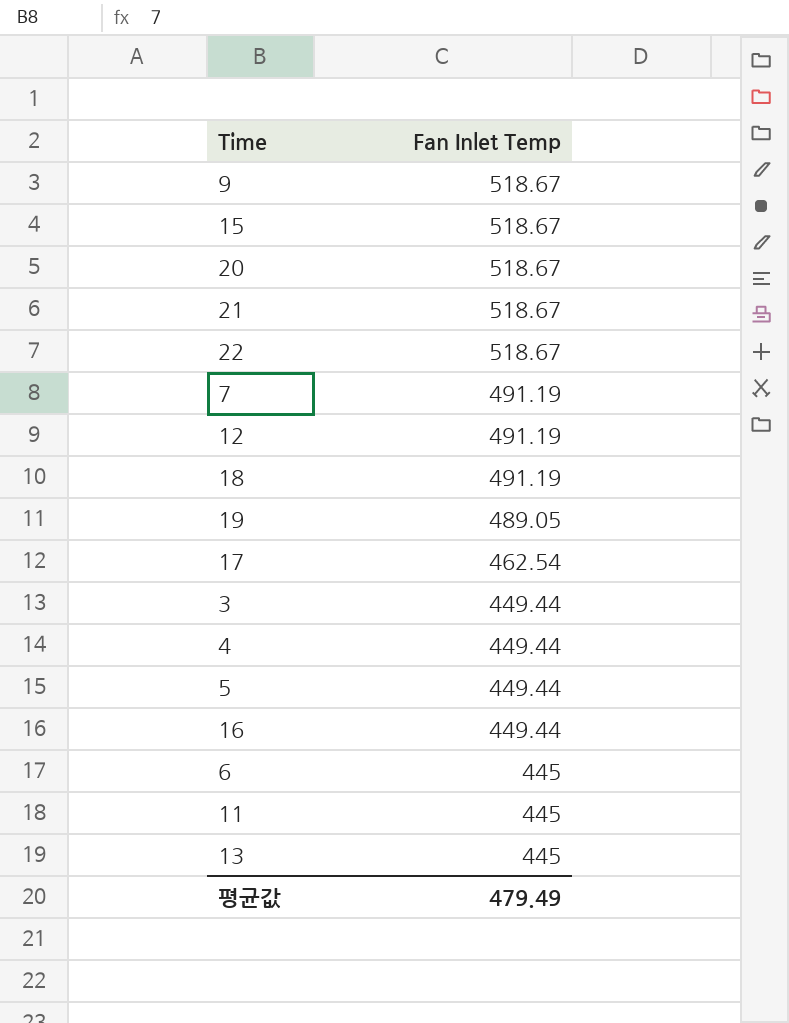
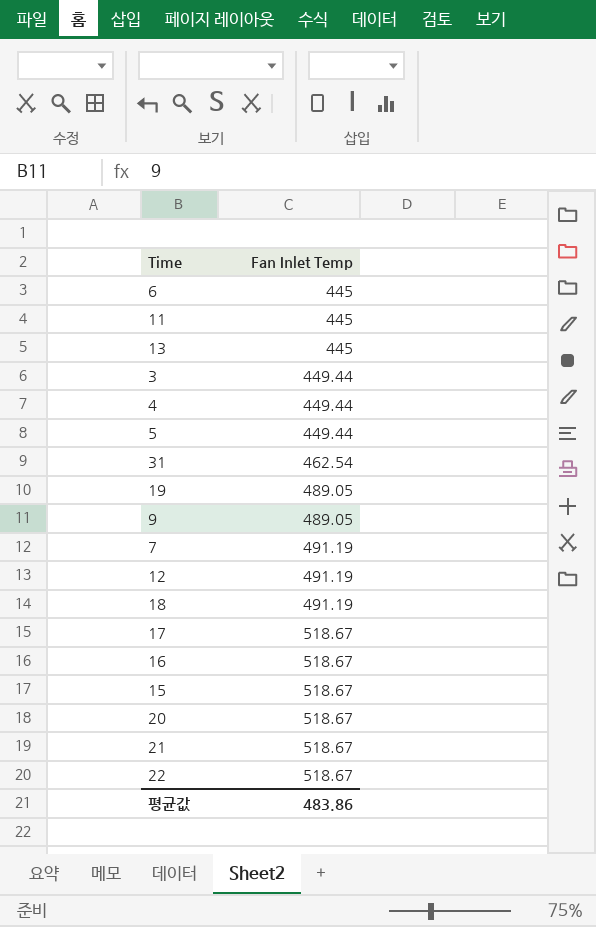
row order: Fan Inlet Temp descending -> Fan Inlet Temp ascending
row 31: none -> 462.54
9 | Fan Inlet Temp: 518.67 -> 489.05
17 | Fan Inlet Temp: 462.54 -> 518.67
16 | Fan Inlet Temp: 449.44 -> 518.67
평균값 | Fan Inlet Temp: 479.49 -> 483.86

